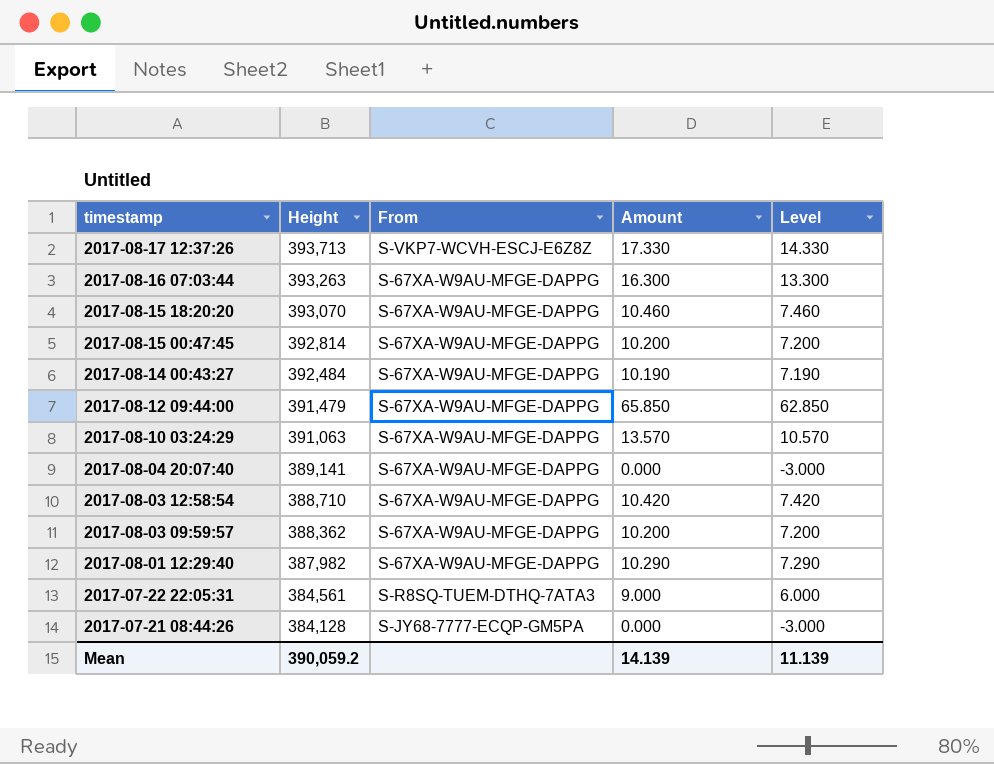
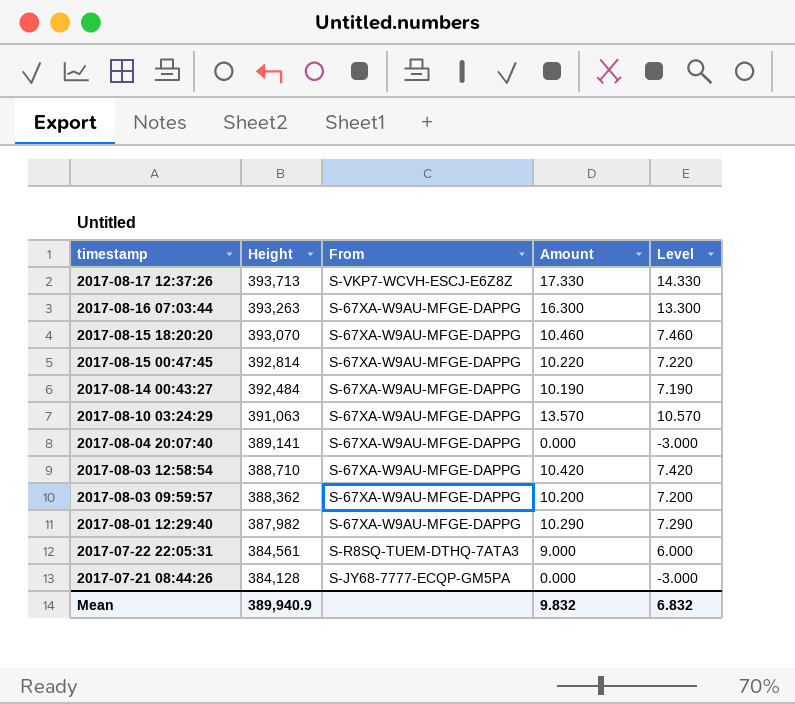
row 2017-08-12 09:44:00: 391,479 | S-67XA-W9AU-MFGE-DAPPG | 65.850 | 62.850 -> none
2017-08-15 00:47:45 | Amount: 10.200 -> 10.220
2017-08-15 00:47:45 | Level: 7.200 -> 7.220
Mean | Height: 390,059.2 -> 389,940.9
Mean | Amount: 14.139 -> 9.832
Mean | Level: 11.139 -> 6.832

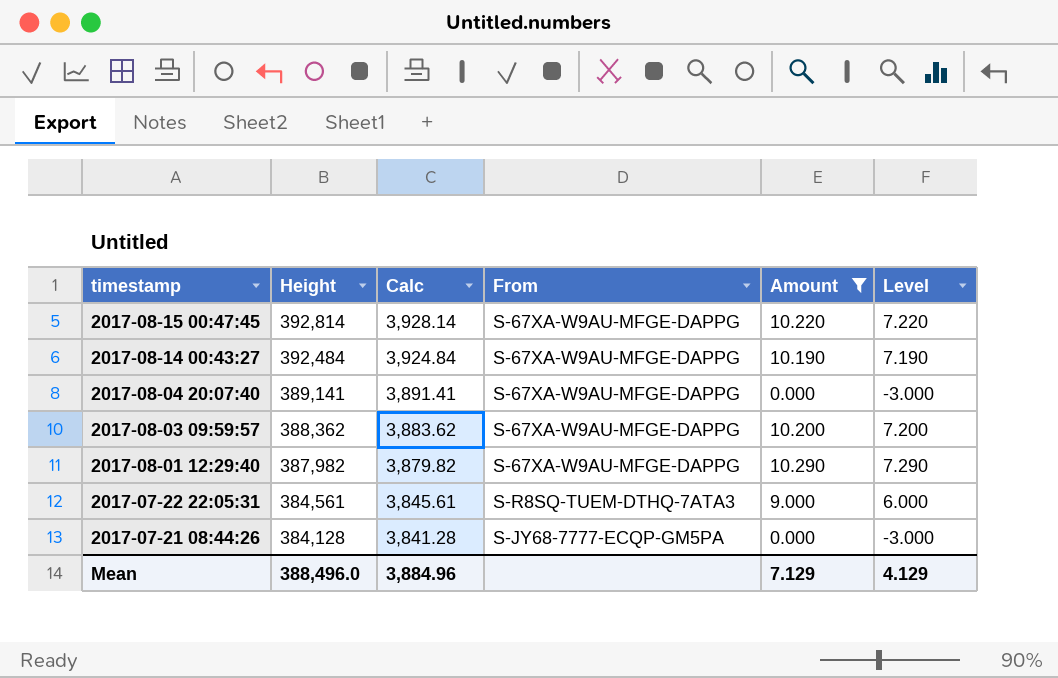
filter: none -> Amount <= 10.290
column Calc | formula: none -> [Height] * 0.01
Mean | Height: 389,940.9 -> 388,496.0
Mean | Amount: 9.832 -> 7.129
Mean | Level: 6.832 -> 4.129

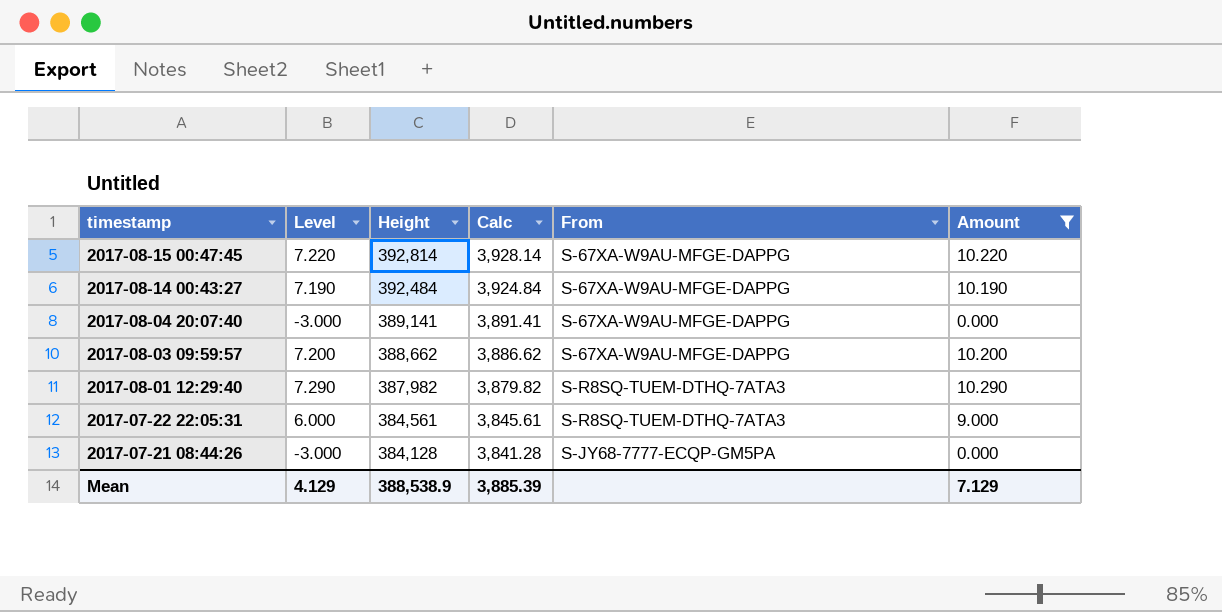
column Level | position: 6 -> 2
2017-08-03 09:59:57 | Height: 388,362 -> 388,662
2017-08-03 09:59:57 | Calc: 3,883.62 -> 3,886.62
2017-08-01 12:29:40 | From: S-67XA-W9AU-MFGE-DAPPG -> S-R8SQ-TUEM-DTHQ-7ATA3
Mean | Height: 388,496.0 -> 388,538.9
Mean | Calc: 3,884.96 -> 3,885.39

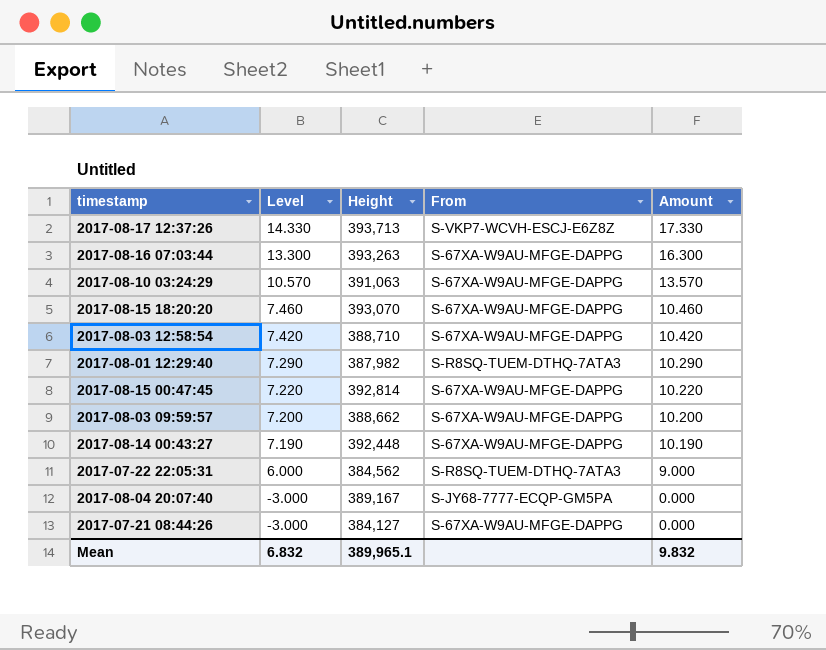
filter: Amount <= 10.290 -> none
row order: timestamp descending -> Level descending
column Calc | formula: [Height] * 0.01 -> none
2017-08-14 00:43:27 | Height: 392,484 -> 392,448
2017-07-22 22:05:31 | Height: 384,561 -> 384,562
2017-08-04 20:07:40 | Height: 389,141 -> 389,167
2017-08-04 20:07:40 | From: S-67XA-W9AU-MFGE-DAPPG -> S-JY68-7777-ECQP-GM5PA
2017-07-21 08:44:26 | Height: 384,128 -> 384,127
2017-07-21 08:44:26 | From: S-JY68-7777-ECQP-GM5PA -> S-67XA-W9AU-MFGE-DAPPG
Mean | Level: 4.129 -> 6.832
Mean | Height: 388,538.9 -> 389,965.1
Mean | Amount: 7.129 -> 9.832

